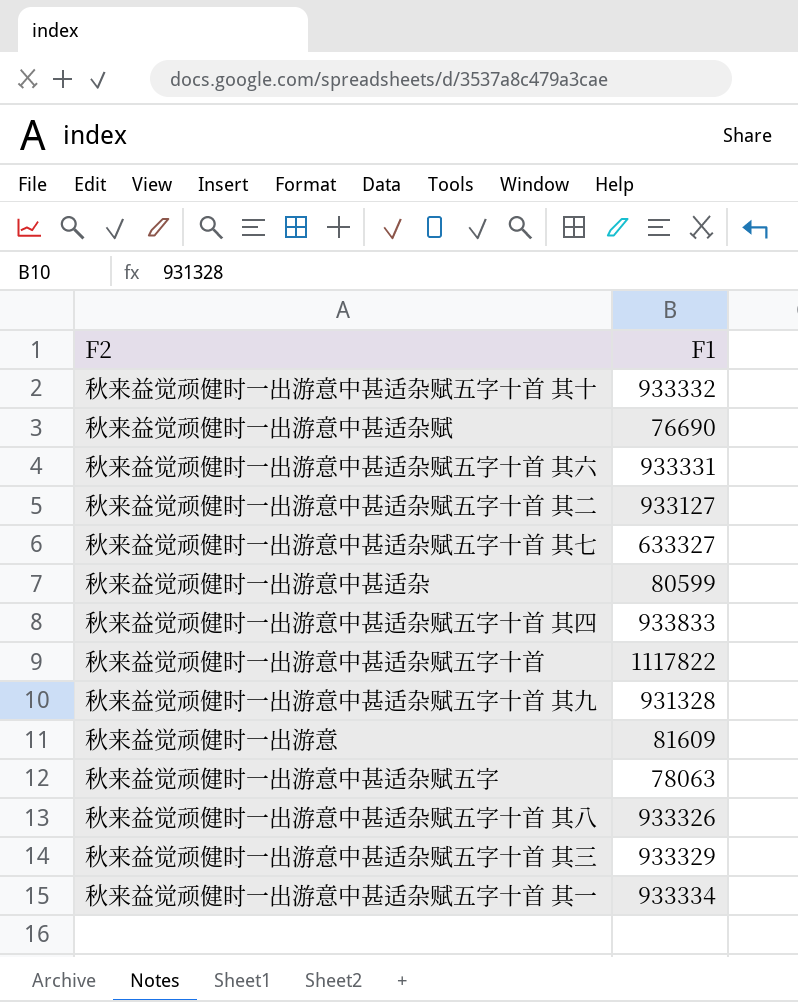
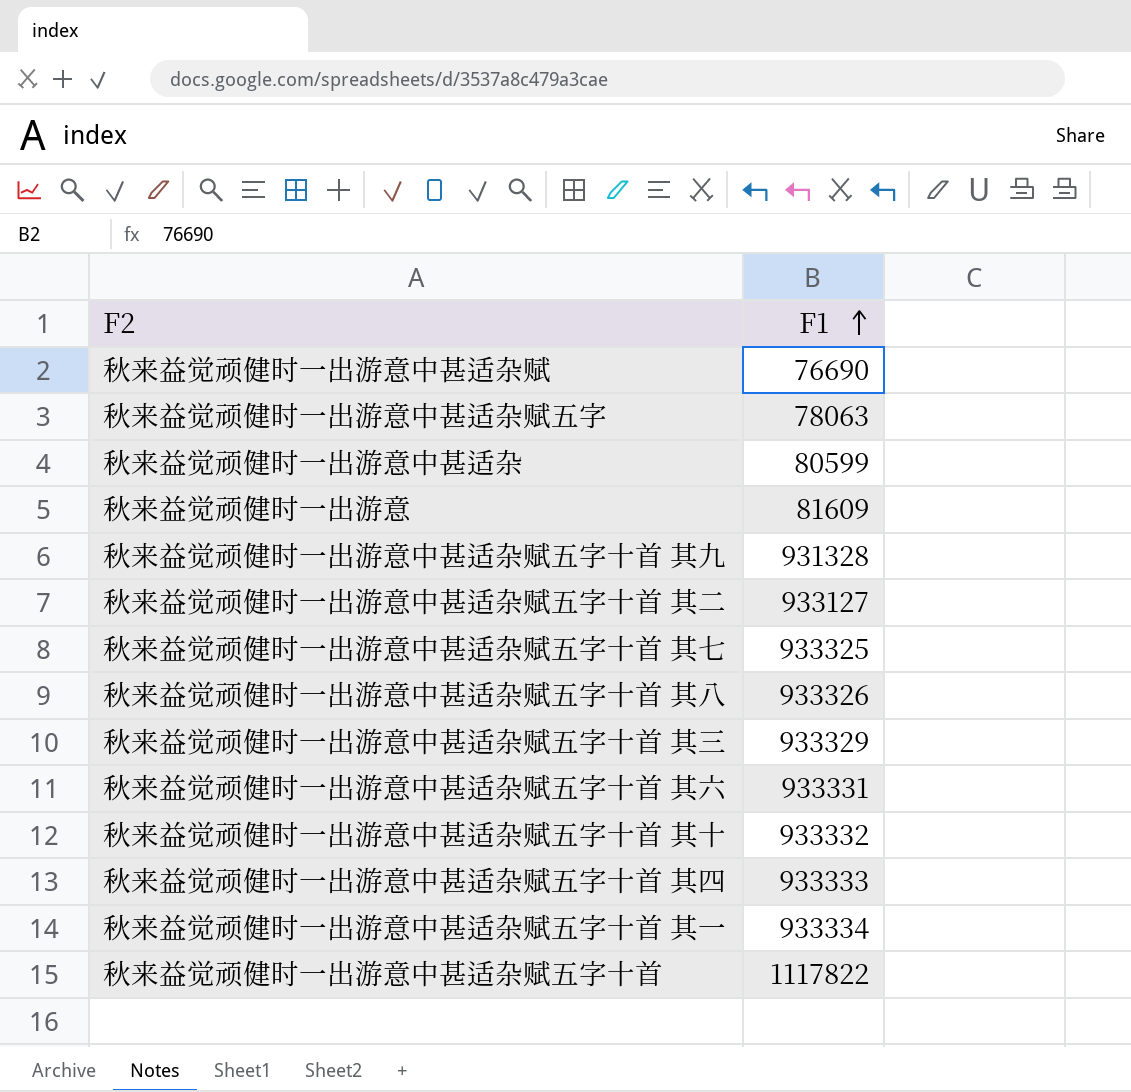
row order: none -> F1 ascending
秋来益觉顽健时一出游意中甚适杂赋五字十首 其七 | F1: 633327 -> 933325
秋来益觉顽健时一出游意中甚适杂赋五字十首 其四 | F1: 933833 -> 933333

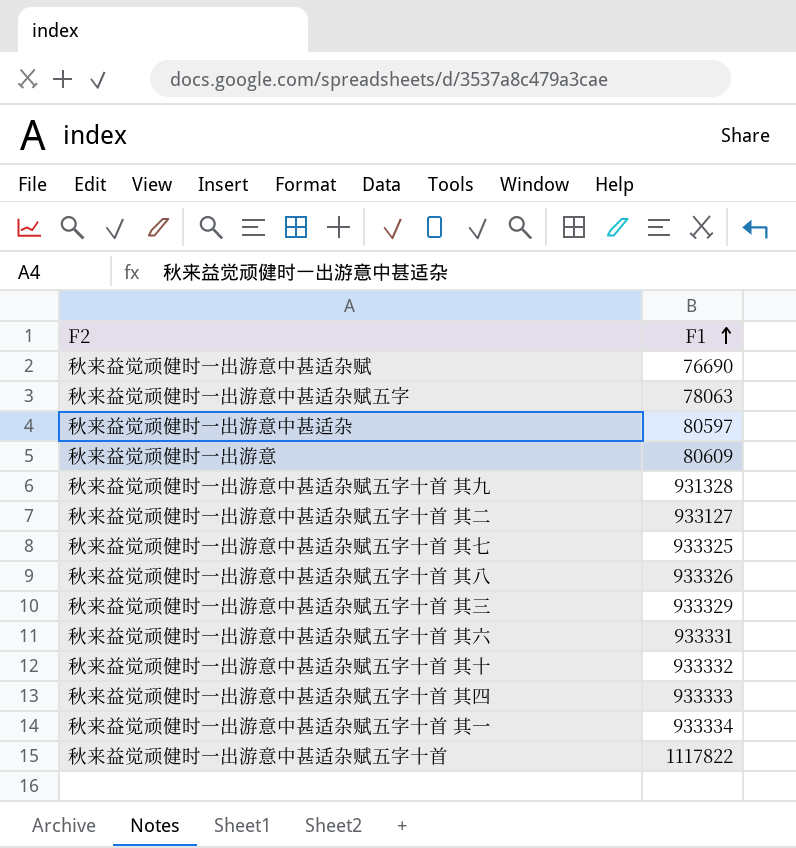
秋来益觉顽健时一出游意中甚适杂 | F1: 80599 -> 80597
秋来益觉顽健时一出游意 | F1: 81609 -> 80609

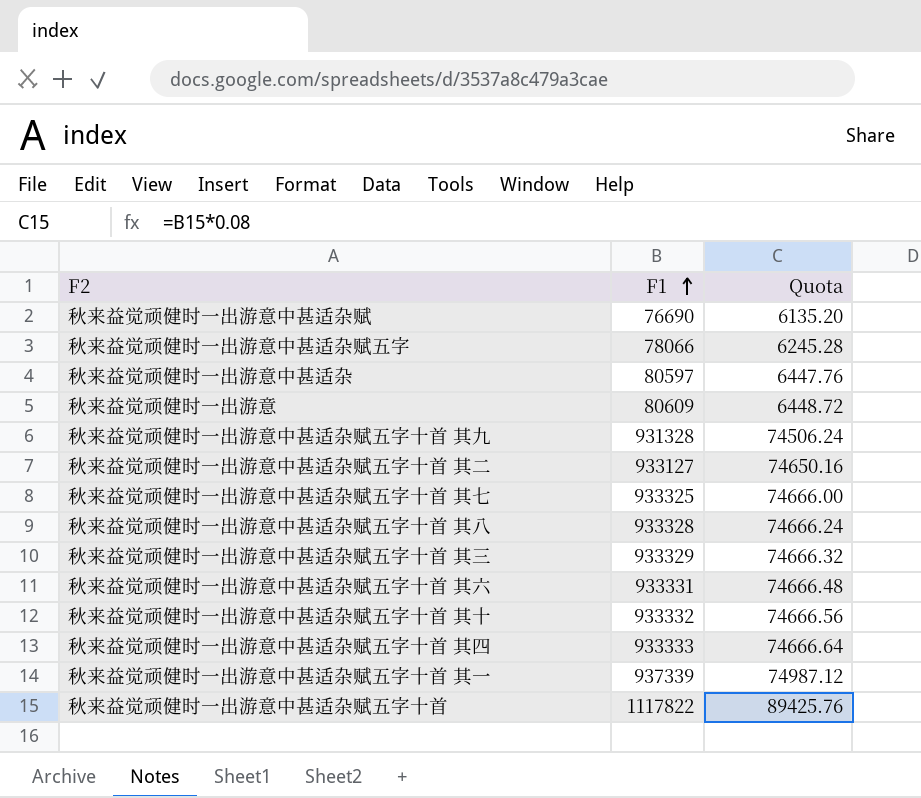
column Quota | formula: none -> [F1] * 0.08
秋来益觉顽健时一出游意中甚适杂赋五字 | F1: 78063 -> 78066
秋来益觉顽健时一出游意中甚适杂赋五字十首 其八 | F1: 933326 -> 933328
秋来益觉顽健时一出游意中甚适杂赋五字十首 其一 | F1: 933334 -> 937339

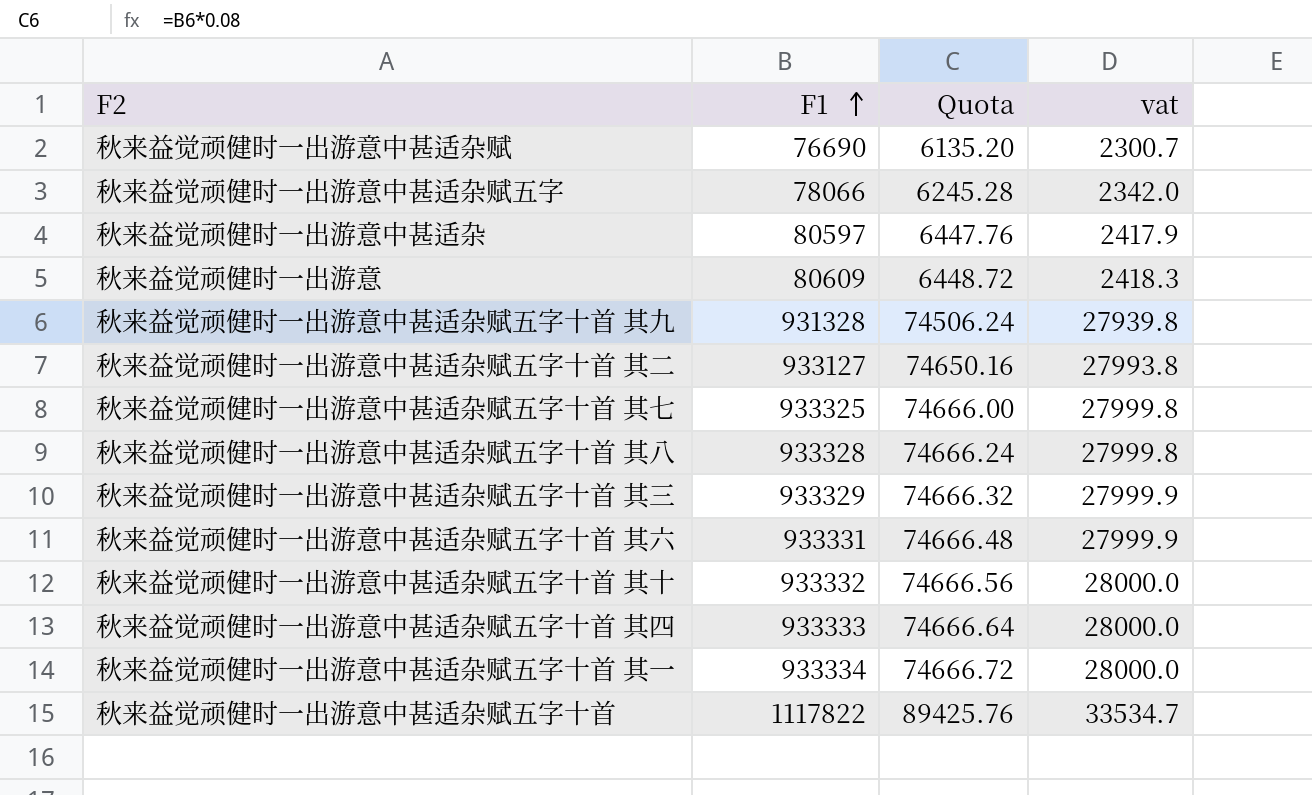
column vat | formula: none -> [F1] * 0.03
秋来益觉顽健时一出游意中甚适杂赋五字十首 其一 | F1: 937339 -> 933334
秋来益觉顽健时一出游意中甚适杂赋五字十首 其一 | Quota: 74987.12 -> 74666.72

